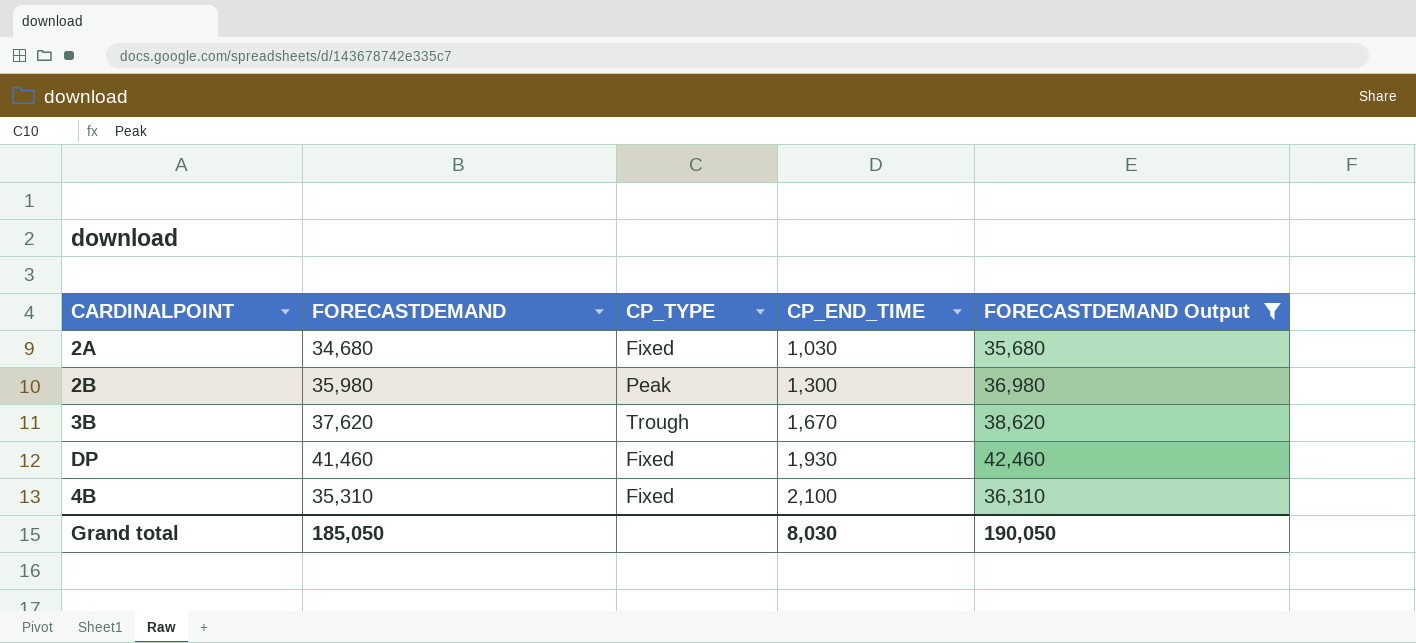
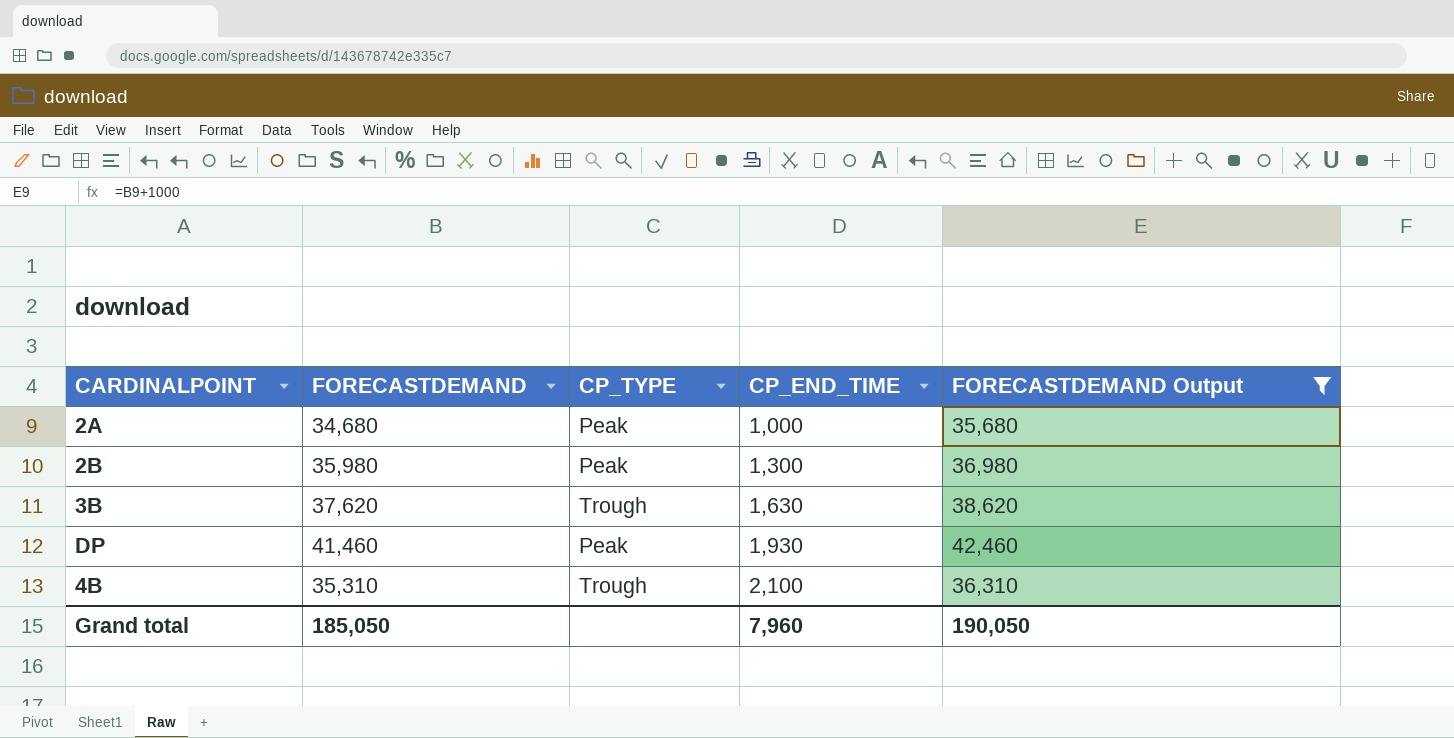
2A | CP_TYPE: Fixed -> Peak
2A | CP_END_TIME: 1,030 -> 1,000
3B | CP_END_TIME: 1,670 -> 1,630
DP | CP_TYPE: Fixed -> Peak
4B | CP_TYPE: Fixed -> Trough
Grand total | CP_END_TIME: 8,030 -> 7,960

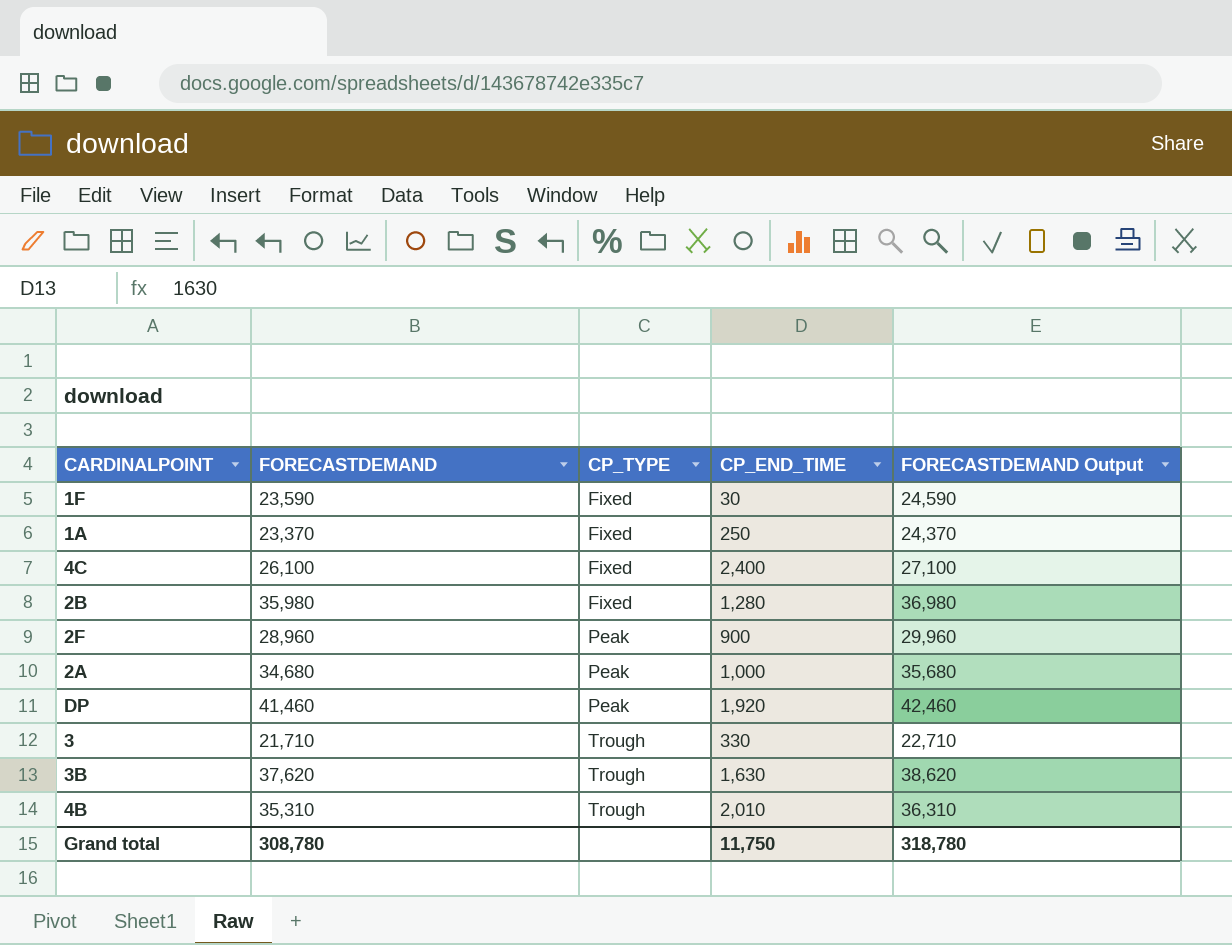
filter: FORECASTDEMAND Output >= 35,680 -> none
row order: CP_END_TIME ascending -> CP_TYPE ascending
2B | CP_TYPE: Peak -> Fixed
2B | CP_END_TIME: 1,300 -> 1,280
DP | CP_END_TIME: 1,930 -> 1,920
4B | CP_END_TIME: 2,100 -> 2,010
Grand total | FORECASTDEMAND: 185,050 -> 308,780
Grand total | CP_END_TIME: 7,960 -> 11,750
Grand total | FORECASTDEMAND Output: 190,050 -> 318,780

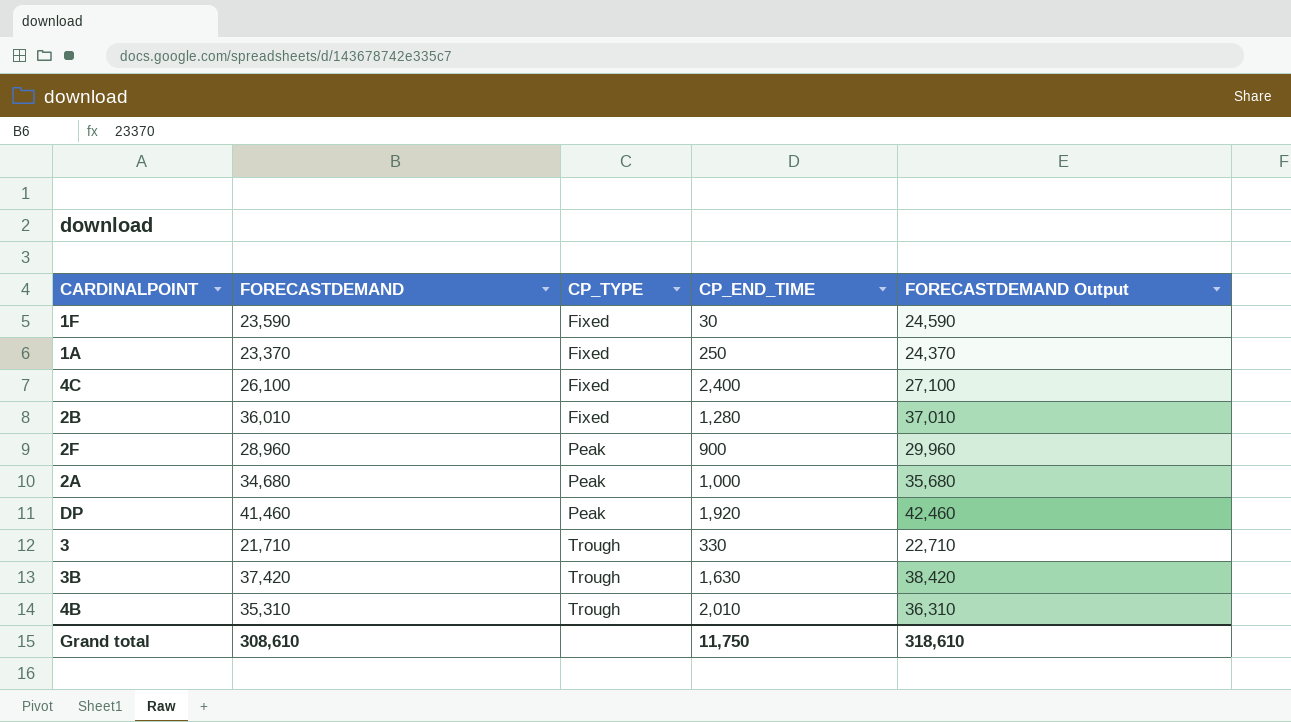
2B | FORECASTDEMAND: 35,980 -> 36,010
2B | FORECASTDEMAND Output: 36,980 -> 37,010
3B | FORECASTDEMAND: 37,620 -> 37,420
3B | FORECASTDEMAND Output: 38,620 -> 38,420
Grand total | FORECASTDEMAND: 308,780 -> 308,610
Grand total | FORECASTDEMAND Output: 318,780 -> 318,610

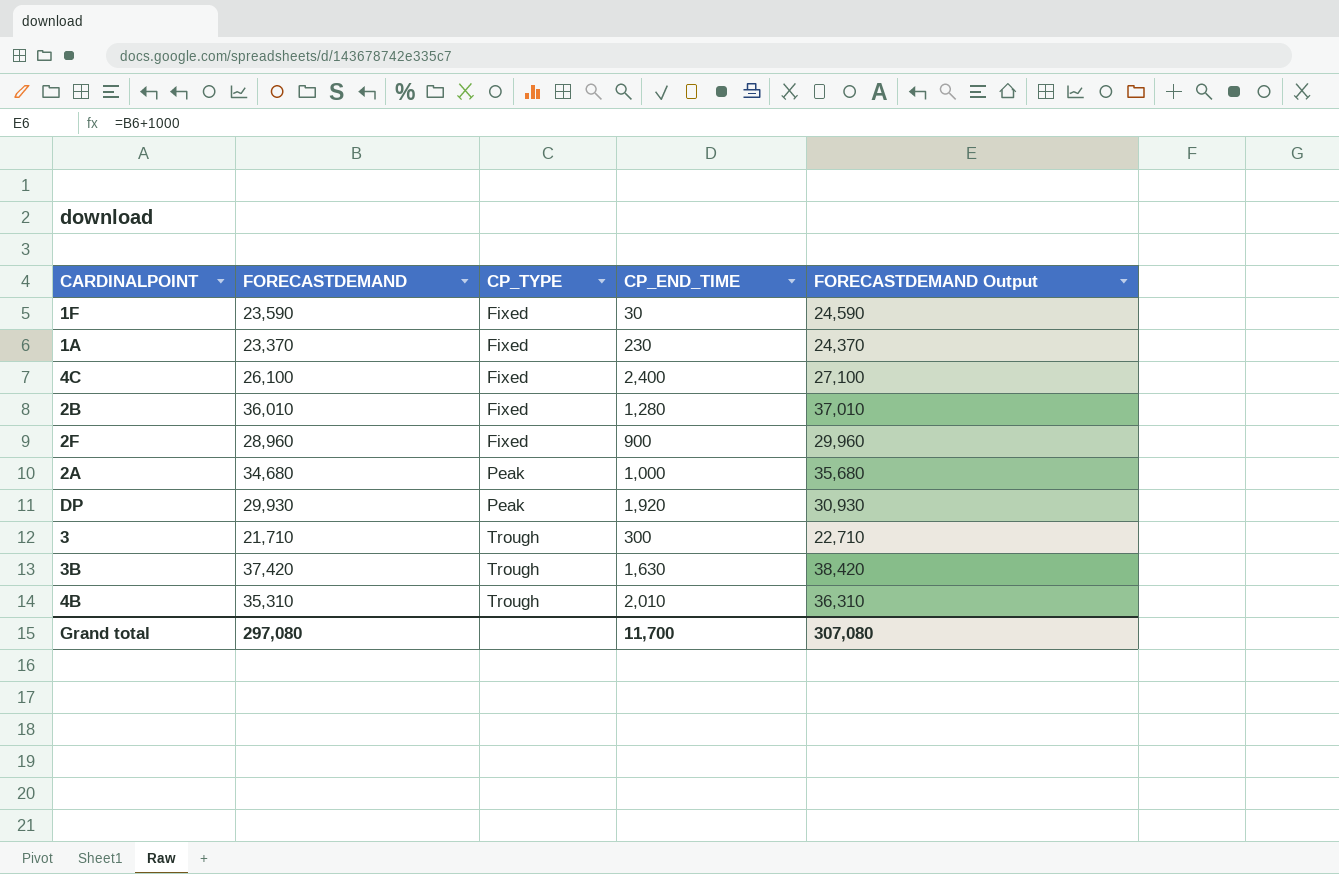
1A | CP_END_TIME: 250 -> 230
2F | CP_TYPE: Peak -> Fixed
DP | FORECASTDEMAND: 41,460 -> 29,930
DP | FORECASTDEMAND Output: 42,460 -> 30,930
3 | CP_END_TIME: 330 -> 300
Grand total | FORECASTDEMAND: 308,610 -> 297,080
Grand total | CP_END_TIME: 11,750 -> 11,700
Grand total | FORECASTDEMAND Output: 318,610 -> 307,080

